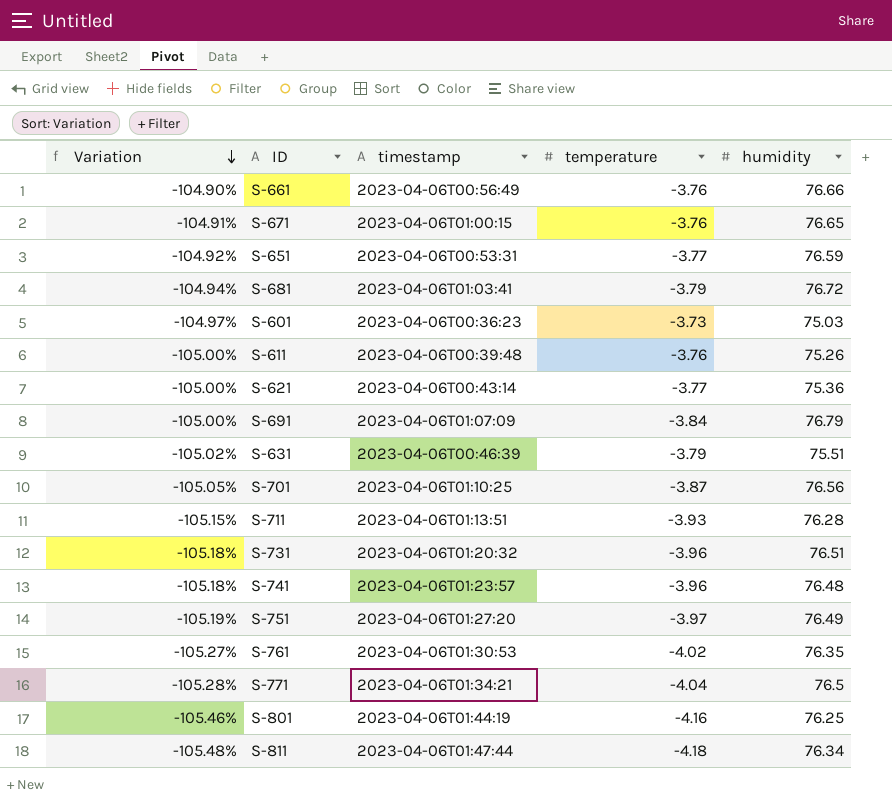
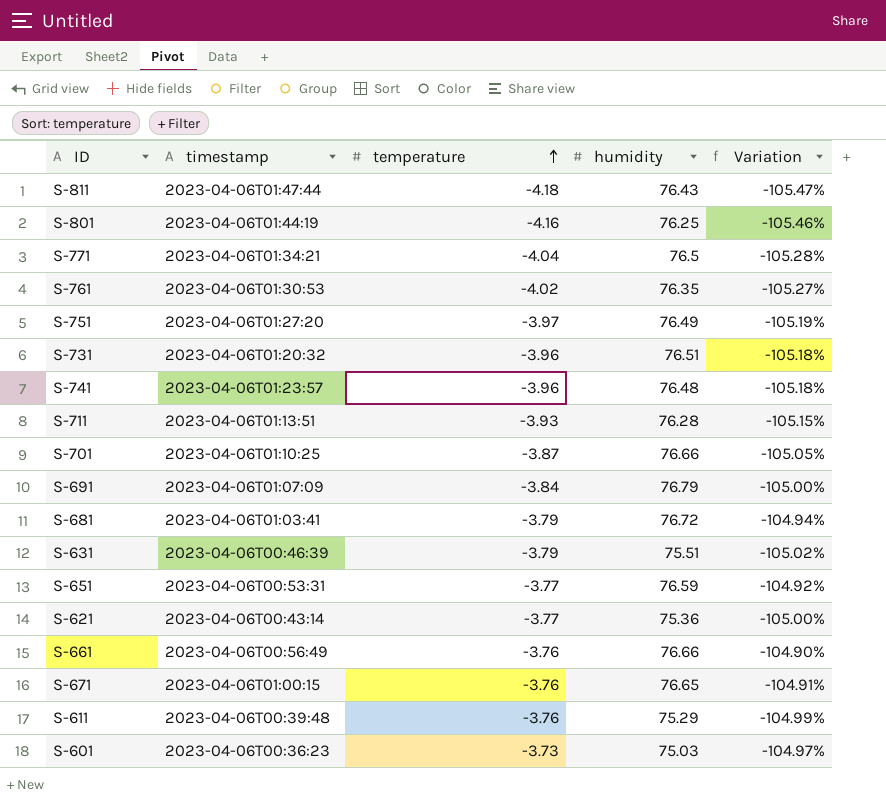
row order: Variation descending -> temperature ascending
column Variation | position: 1 -> 5
S-811 | humidity: 76.34 -> 76.43
S-811 | Variation: -105.48% -> -105.47%
S-701 | humidity: 76.56 -> 76.66
S-611 | humidity: 75.26 -> 75.29
S-611 | Variation: -105.00% -> -104.99%

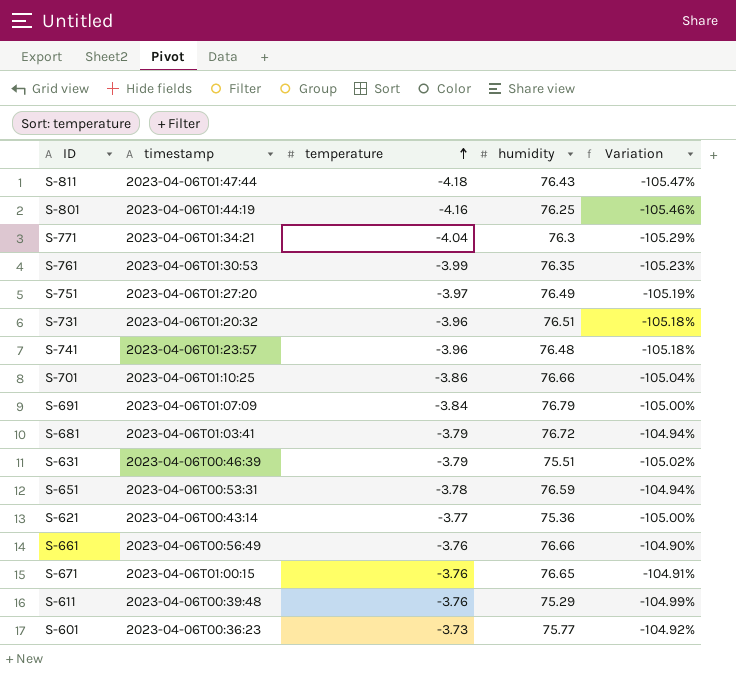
row S-711: 2023-04-06T01:13:51 | -3.93 | 76.28 | -105.15% -> none
S-771 | humidity: 76.5 -> 76.3
S-771 | Variation: -105.28% -> -105.29%
S-761 | temperature: -4.02 -> -3.99
S-761 | Variation: -105.27% -> -105.23%
S-701 | temperature: -3.87 -> -3.86
S-701 | Variation: -105.05% -> -105.04%
S-651 | temperature: -3.77 -> -3.78
S-651 | Variation: -104.92% -> -104.94%
S-601 | humidity: 75.03 -> 75.77
S-601 | Variation: -104.97% -> -104.92%

